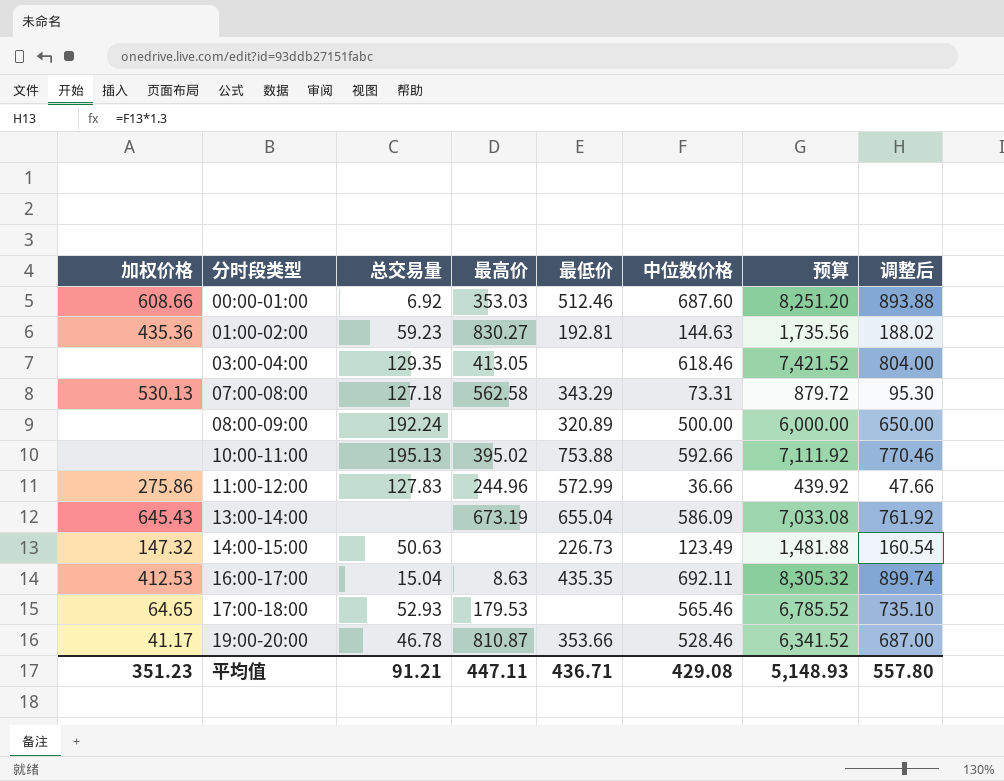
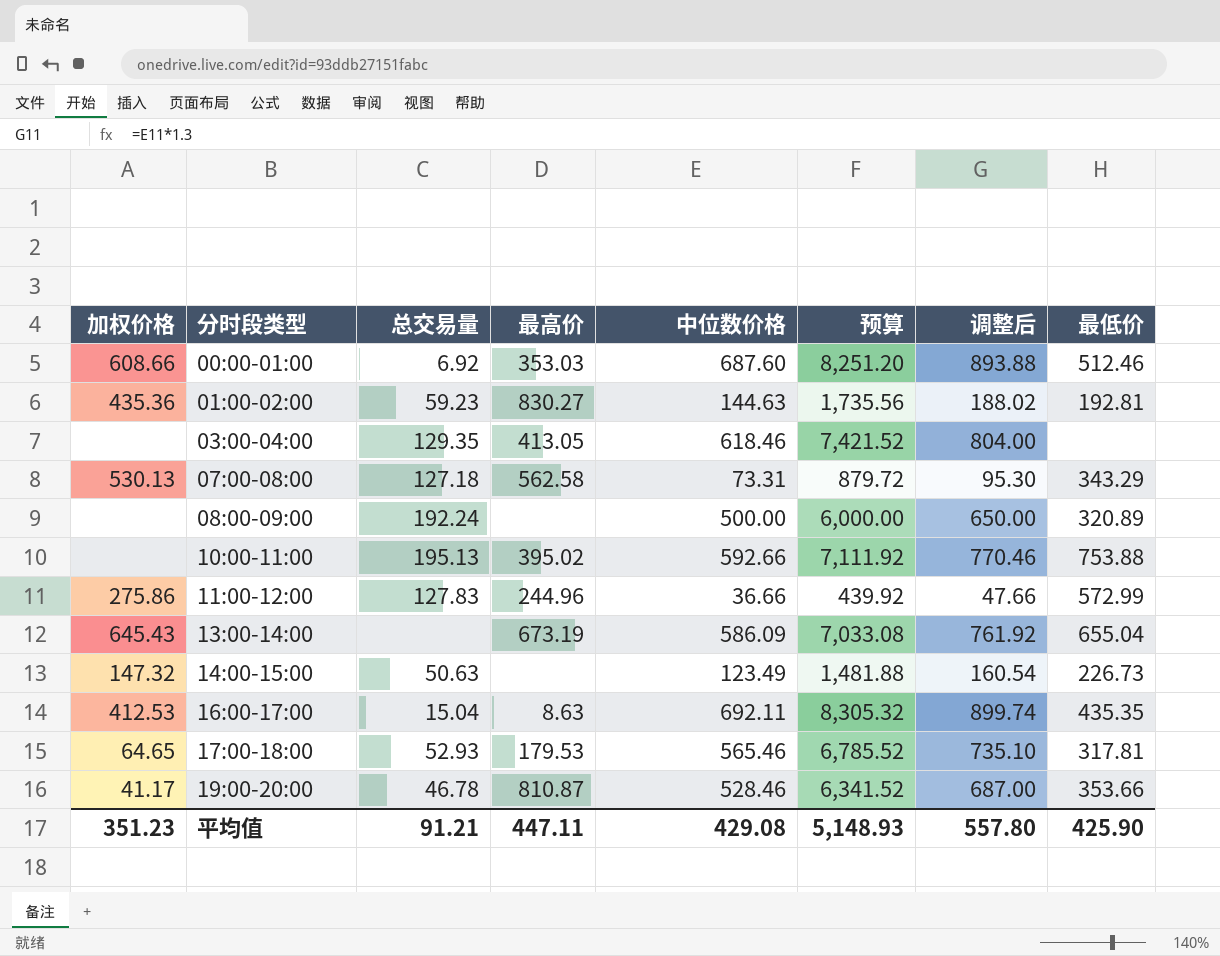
column 最低价 | position: 5 -> 8
17:00-18:00 | 最低价: none -> 317.81
平均值 | 最低价: 436.71 -> 425.90

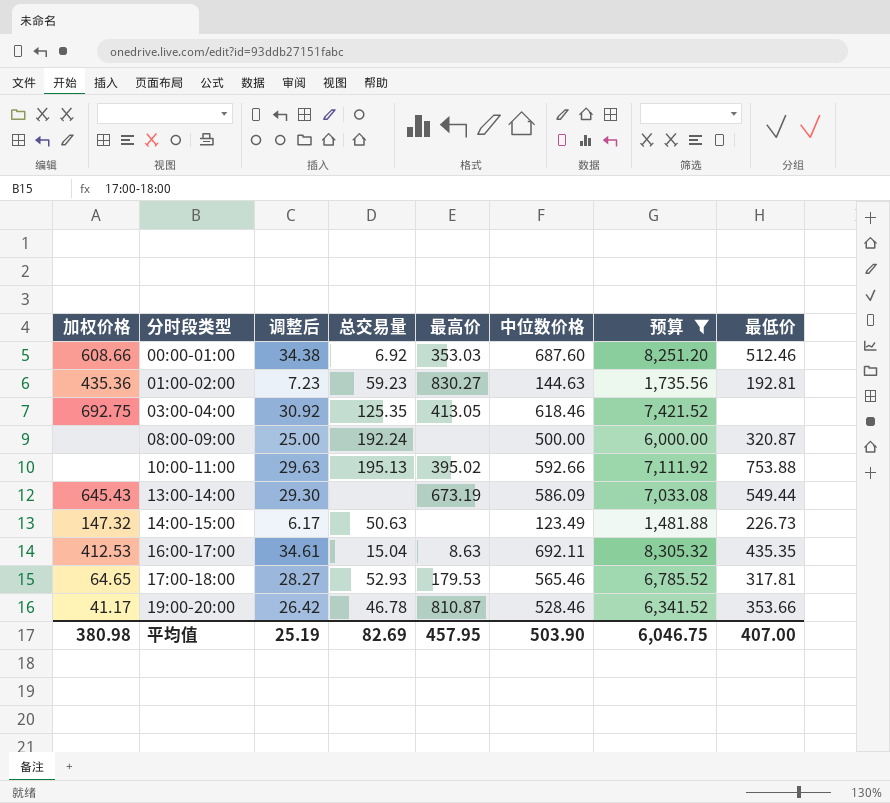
filter: none -> 预算 >= 1,481.88
column 调整后 | formula: [中位数价格] * 1.3 -> [中位数价格] * 0.05
column 调整后 | position: 7 -> 3
03:00-04:00 | 加权价格: none -> 692.75
03:00-04:00 | 总交易量: 129.35 -> 125.35
08:00-09:00 | 最低价: 320.89 -> 320.87
13:00-14:00 | 最低价: 655.04 -> 549.44
平均值 | 加权价格: 351.23 -> 380.98
平均值 | 调整后: 557.80 -> 25.19
平均值 | 总交易量: 91.21 -> 82.69
平均值 | 最高价: 447.11 -> 457.95
平均值 | 中位数价格: 429.08 -> 503.90
平均值 | 预算: 5,148.93 -> 6,046.75
平均值 | 最低价: 425.90 -> 407.00

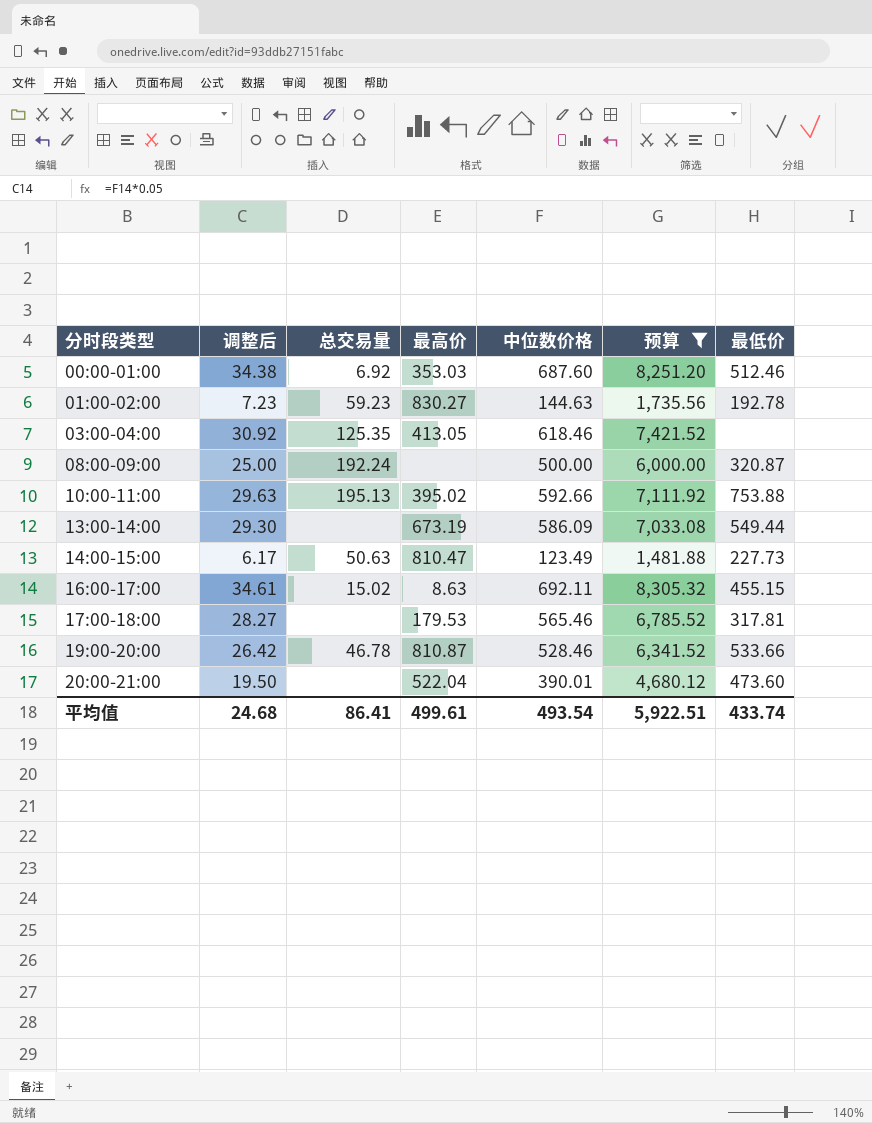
column 加权价格 | position: 1 -> none
01:00-02:00 | 最低价: 192.81 -> 192.78
14:00-15:00 | 最高价: none -> 810.47
14:00-15:00 | 最低价: 226.73 -> 227.73
16:00-17:00 | 总交易量: 15.04 -> 15.02
16:00-17:00 | 最低价: 435.35 -> 455.15
17:00-18:00 | 总交易量: 52.93 -> none
19:00-20:00 | 最低价: 353.66 -> 533.66
row 20:00-21:00: none -> 19.50 | none | 522.04 | 390.01 | 4,680.12 | 473.60
平均值 | 调整后: 25.19 -> 24.68
平均值 | 总交易量: 82.69 -> 86.41
平均值 | 最高价: 457.95 -> 499.61
平均值 | 中位数价格: 503.90 -> 493.54
平均值 | 预算: 6,046.75 -> 5,922.51
平均值 | 最低价: 407.00 -> 433.74

